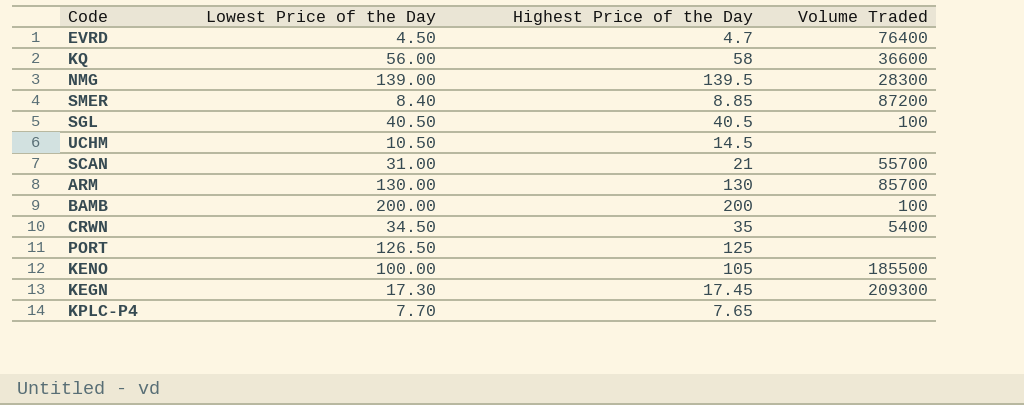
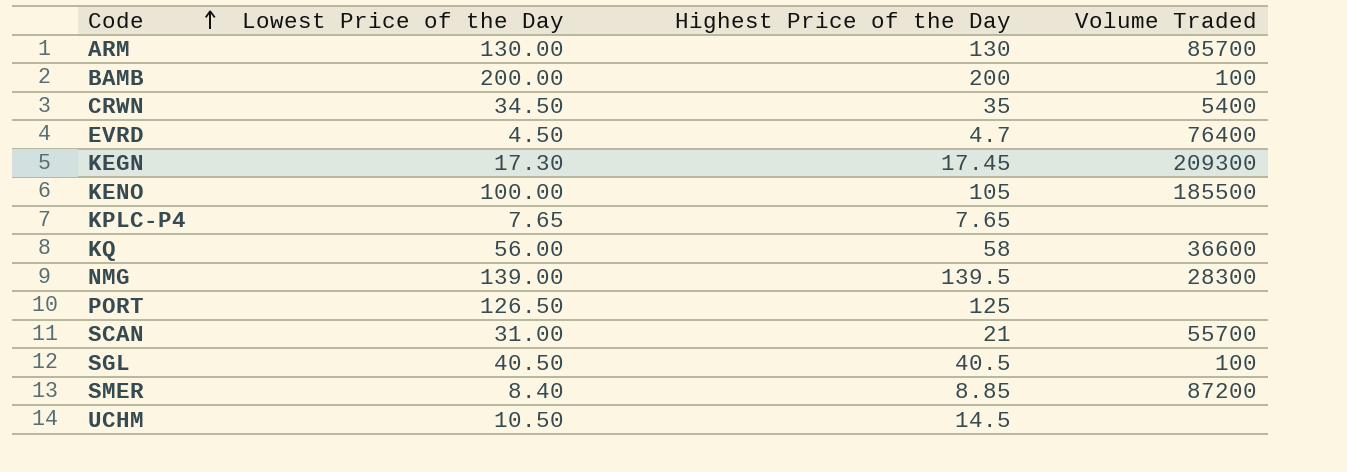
row order: none -> Code ascending
KPLC-P4 | Lowest Price of the Day: 7.70 -> 7.65

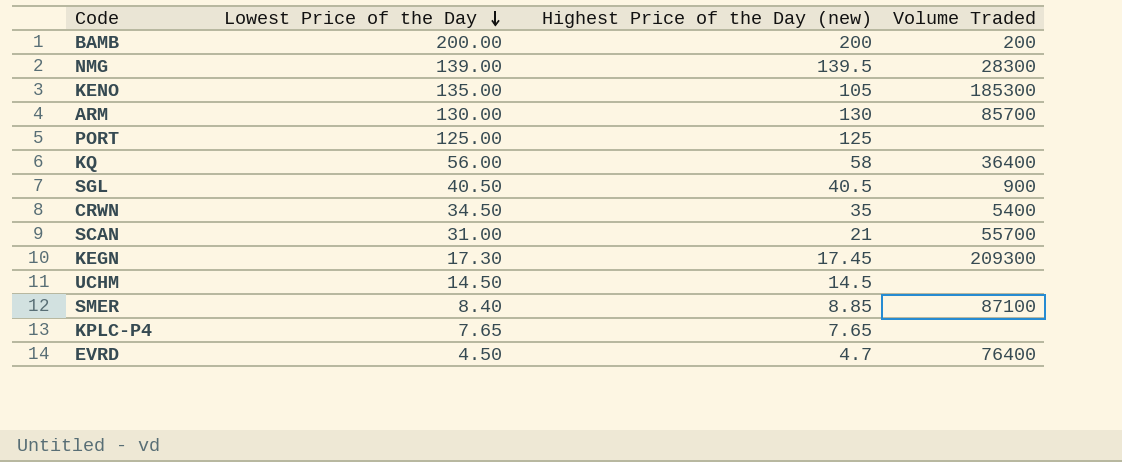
row order: Code ascending -> Lowest Price of the Day descending
column name: Highest Price of the Day -> Highest Price of the Day (new)
BAMB | Volume Traded: 100 -> 200
KENO | Lowest Price of the Day: 100.00 -> 135.00
KENO | Volume Traded: 185500 -> 185300
PORT | Lowest Price of the Day: 126.50 -> 125.00
KQ | Volume Traded: 36600 -> 36400
SGL | Volume Traded: 100 -> 900
UCHM | Lowest Price of the Day: 10.50 -> 14.50
SMER | Volume Traded: 87200 -> 87100

